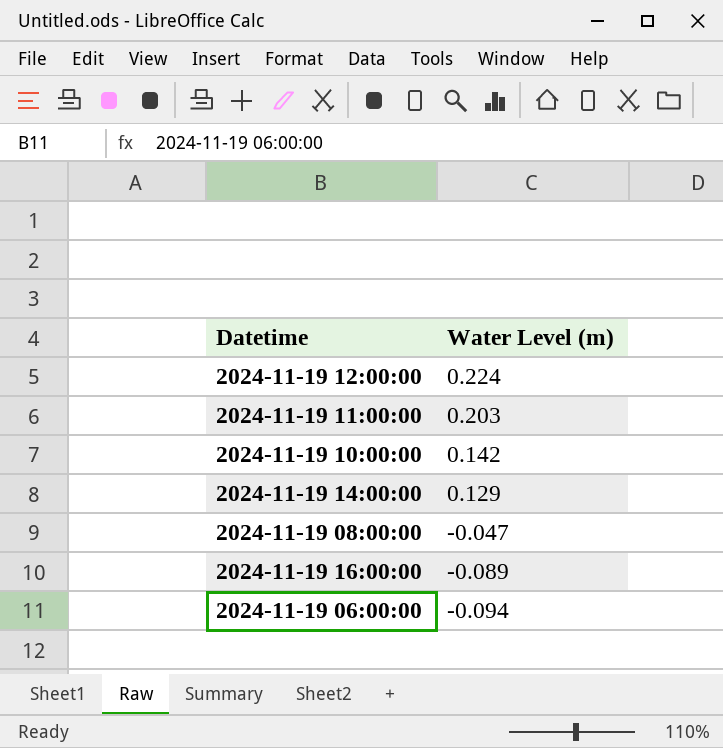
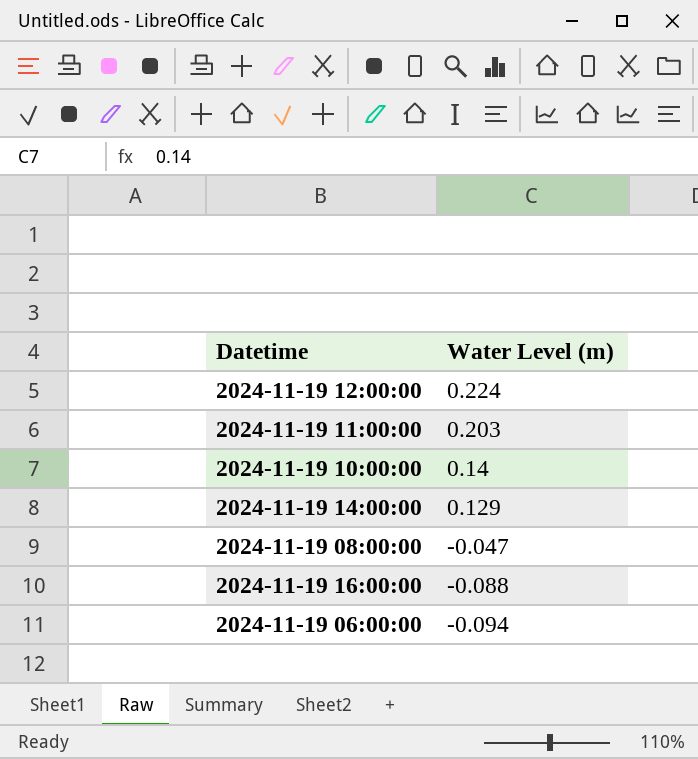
2024-11-19 10:00:00 | Water Level (m): 0.142 -> 0.14
2024-11-19 16:00:00 | Water Level (m): -0.089 -> -0.088

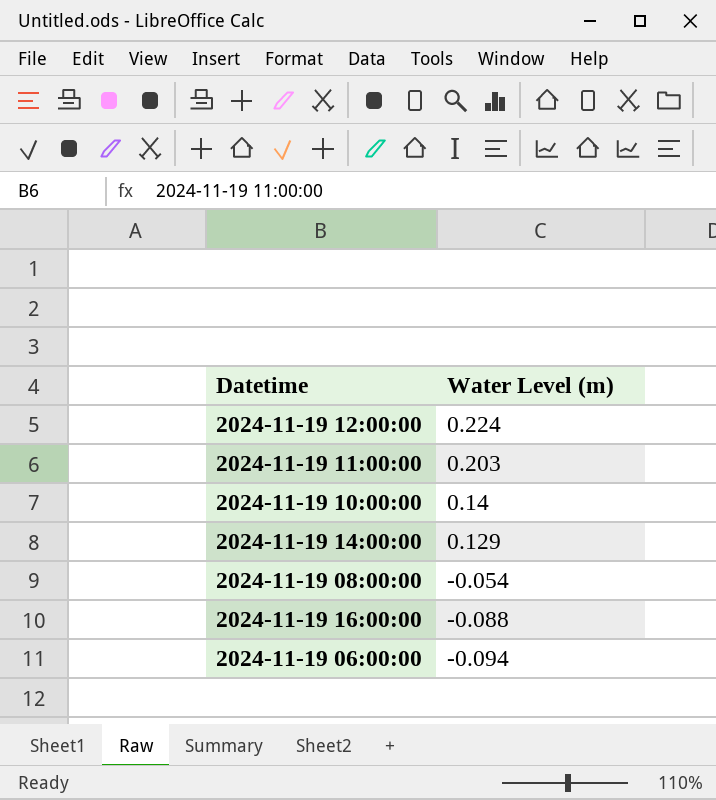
2024-11-19 08:00:00 | Water Level (m): -0.047 -> -0.054

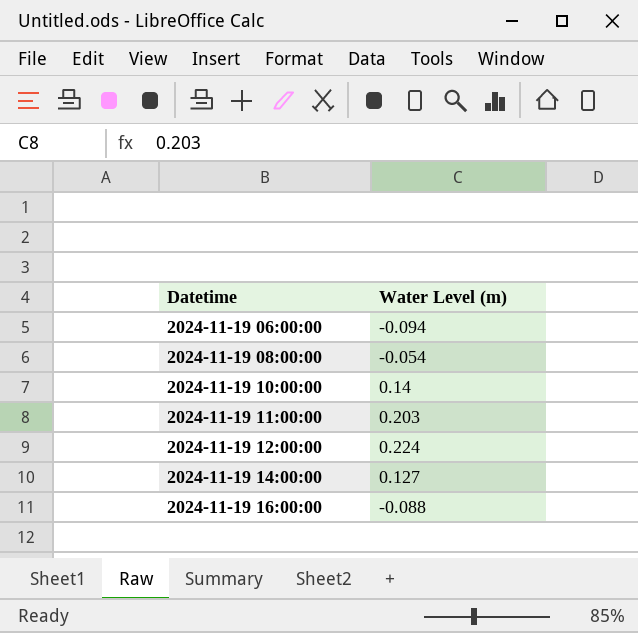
row order: Water Level (m) descending -> Datetime ascending
2024-11-19 14:00:00 | Water Level (m): 0.129 -> 0.127

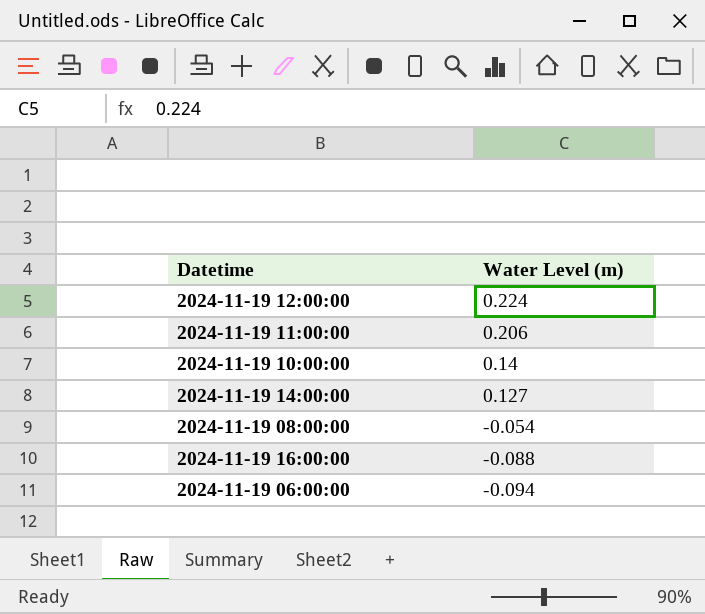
row order: Datetime ascending -> Water Level (m) descending
2024-11-19 11:00:00 | Water Level (m): 0.203 -> 0.206

